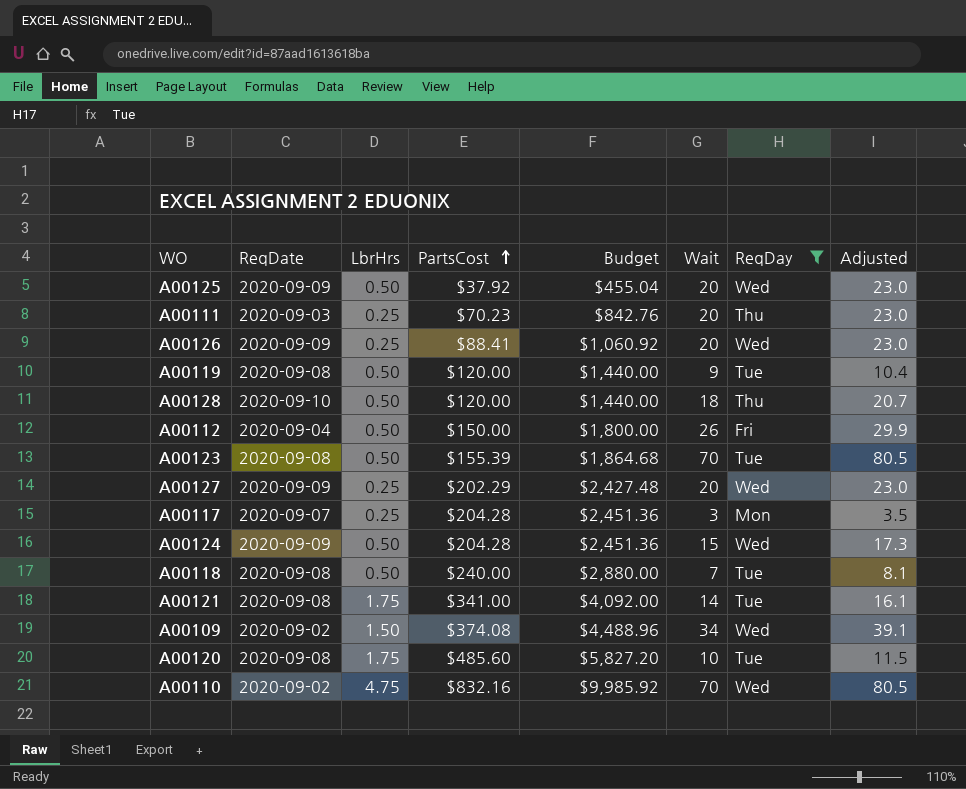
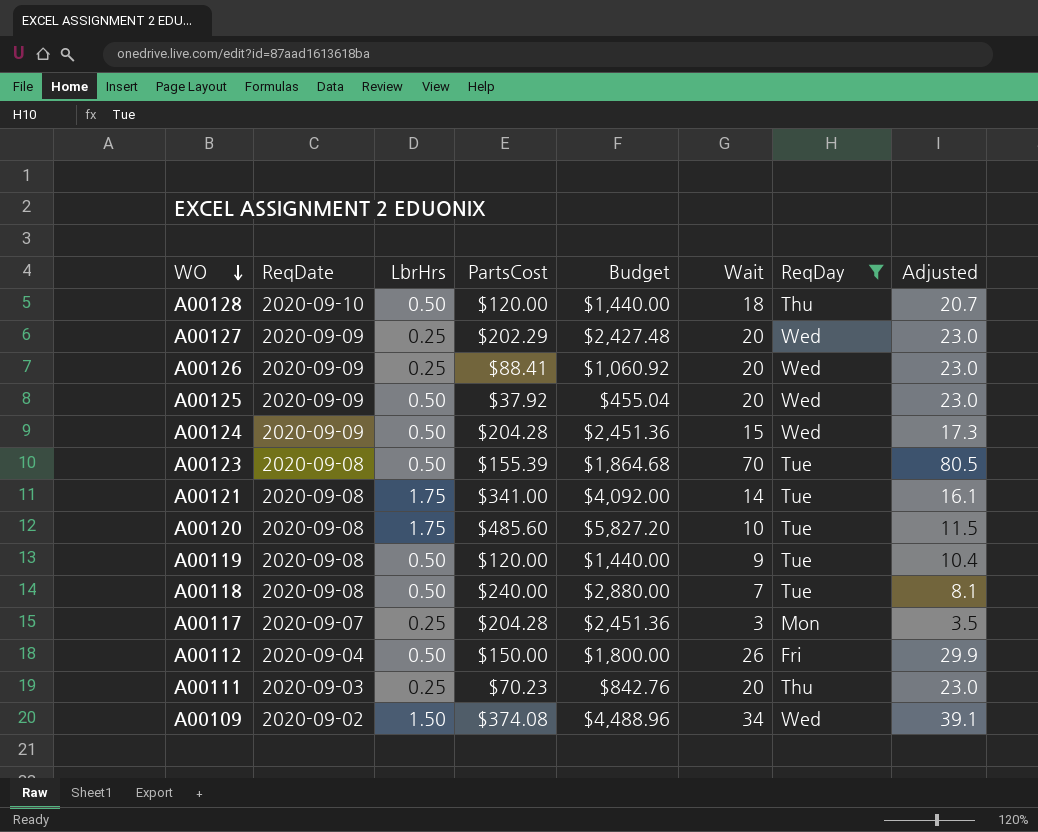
row order: PartsCost ascending -> WO descending
row A00110: 2020-09-02 | 4.75 | $832.16 | $9,985.92 | 70 | Wed | 80.5 -> none

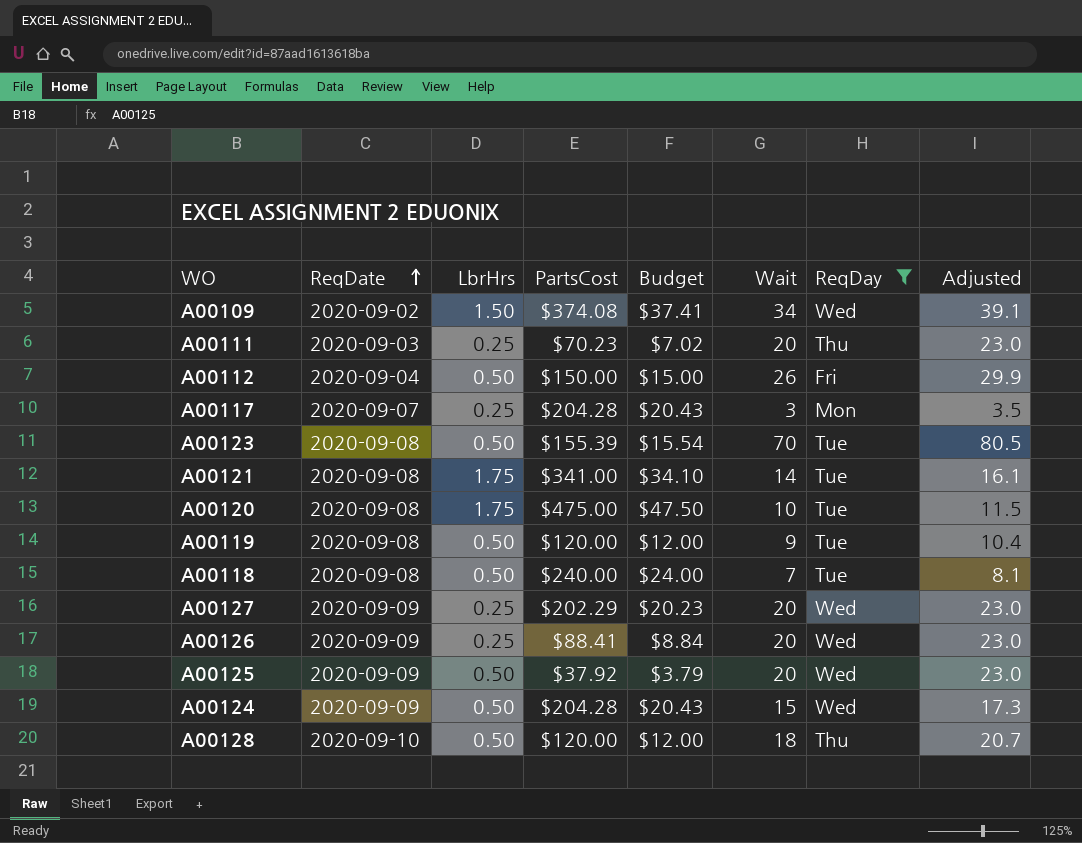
row order: WO descending -> ReqDate ascending
column Budget | formula: [PartsCost] * 12 -> [PartsCost] * 0.1
A00120 | PartsCost: $485.60 -> $475.00

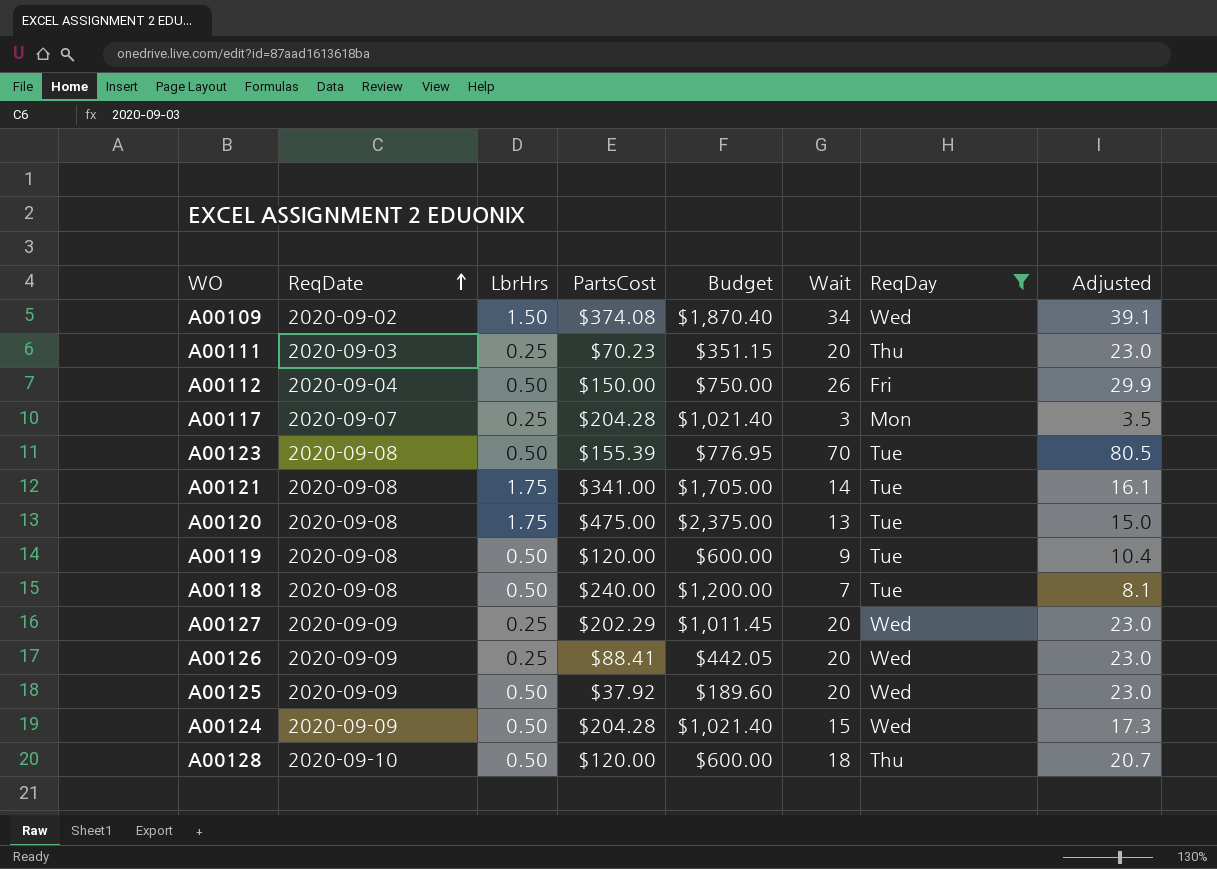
column Budget | formula: [PartsCost] * 0.1 -> [PartsCost] * 5
A00120 | Wait: 10 -> 13
A00120 | Adjusted: 11.5 -> 15.0

